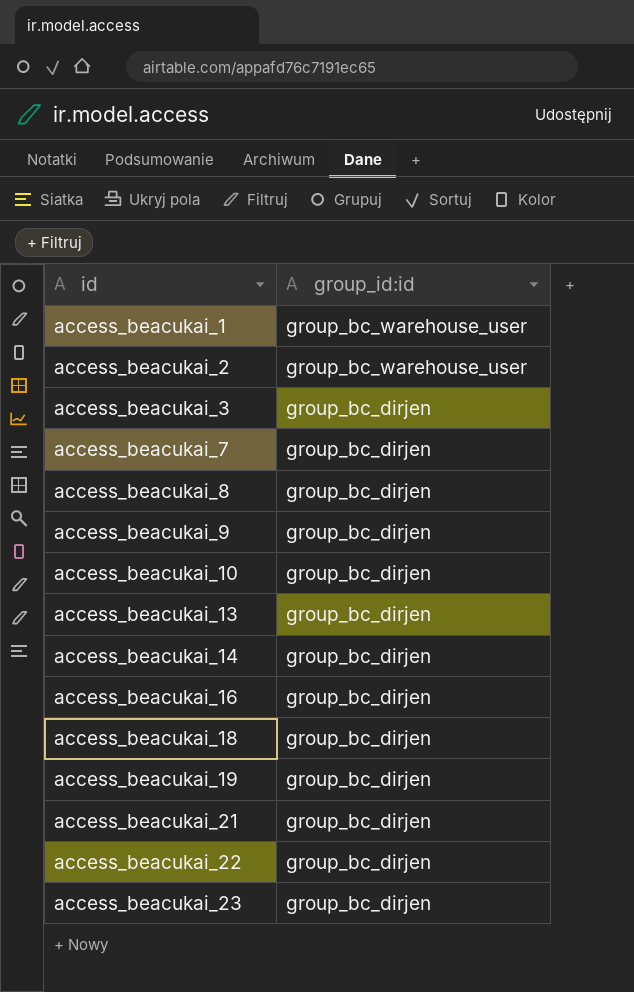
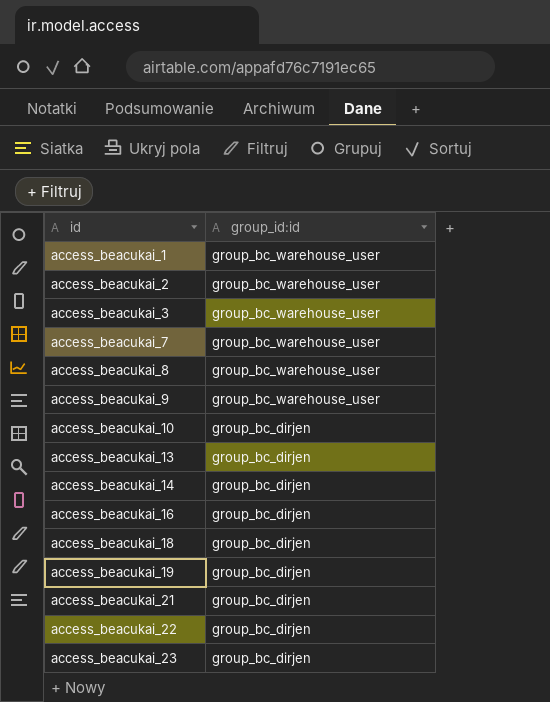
access_beacukai_3 | group_id:id: group_bc_dirjen -> group_bc_warehouse_user
access_beacukai_7 | group_id:id: group_bc_dirjen -> group_bc_warehouse_user
access_beacukai_8 | group_id:id: group_bc_dirjen -> group_bc_warehouse_user
access_beacukai_9 | group_id:id: group_bc_dirjen -> group_bc_warehouse_user

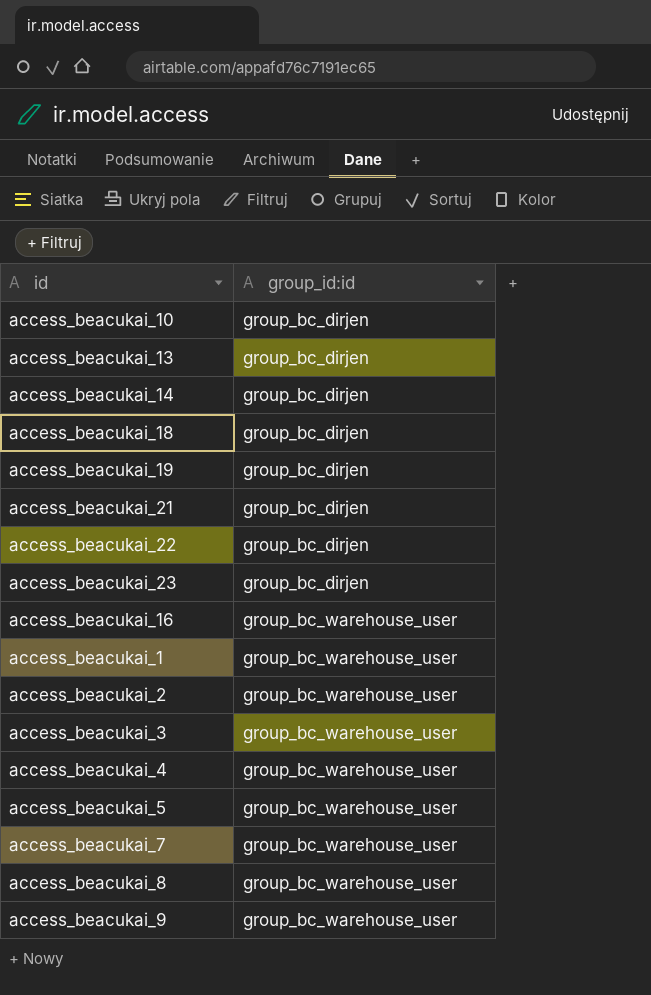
row order: id ascending -> group_id:id ascending
access_beacukai_16 | group_id:id: group_bc_dirjen -> group_bc_warehouse_user
row access_beacukai_4: none -> group_bc_warehouse_user
row access_beacukai_5: none -> group_bc_warehouse_user

